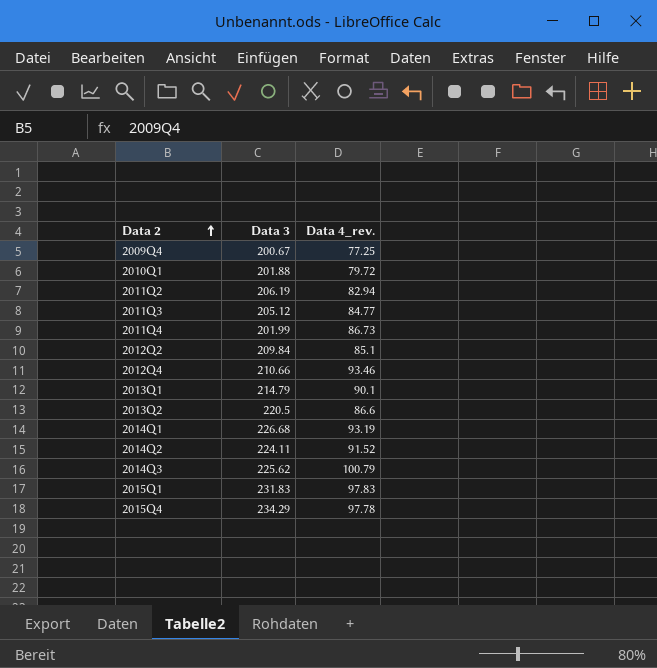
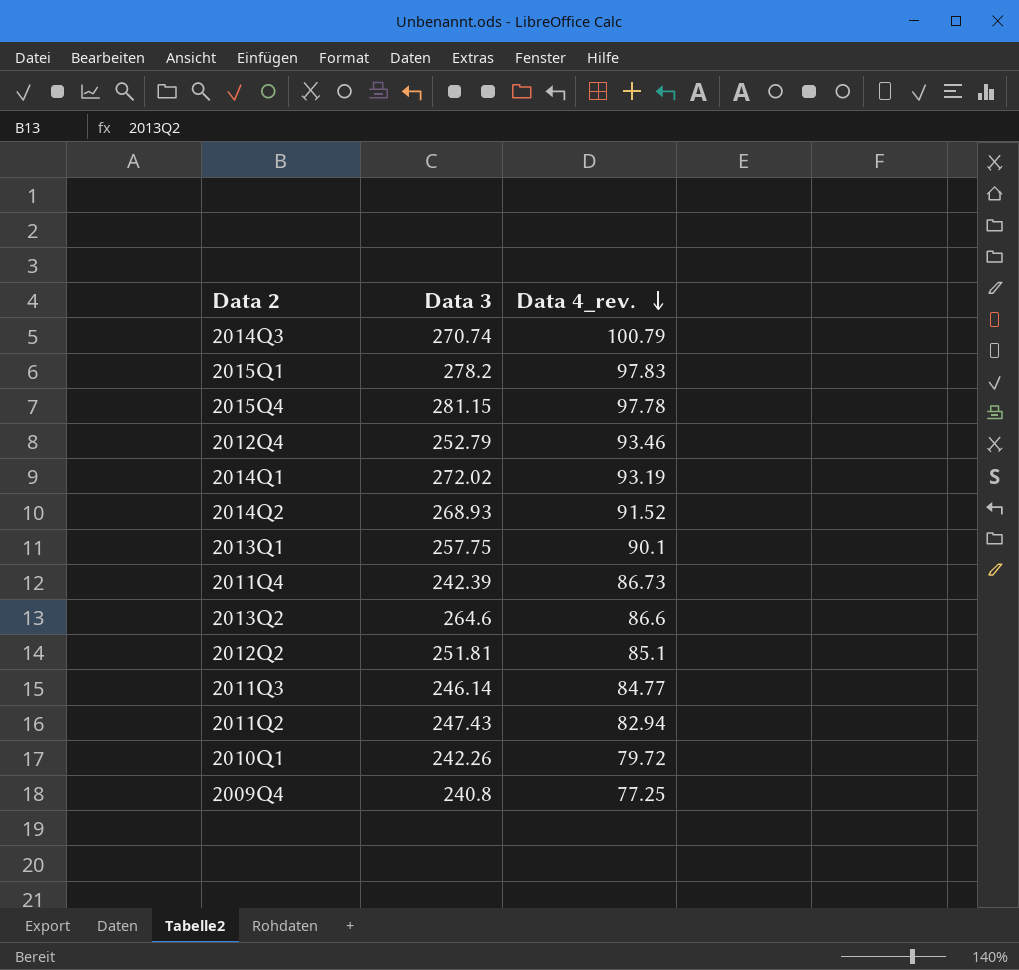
row order: Data 2 ascending -> Data 4_rev. descending
2014Q3 | Data 3: 225.62 -> 270.74
2015Q1 | Data 3: 231.83 -> 278.2
2015Q4 | Data 3: 234.29 -> 281.15
2012Q4 | Data 3: 210.66 -> 252.79
2014Q1 | Data 3: 226.68 -> 272.02
2014Q2 | Data 3: 224.11 -> 268.93
2013Q1 | Data 3: 214.79 -> 257.75
2011Q4 | Data 3: 201.99 -> 242.39
2013Q2 | Data 3: 220.5 -> 264.6
2012Q2 | Data 3: 209.84 -> 251.81
2011Q3 | Data 3: 205.12 -> 246.14
2011Q2 | Data 3: 206.19 -> 247.43
2010Q1 | Data 3: 201.88 -> 242.26
2009Q4 | Data 3: 200.67 -> 240.8

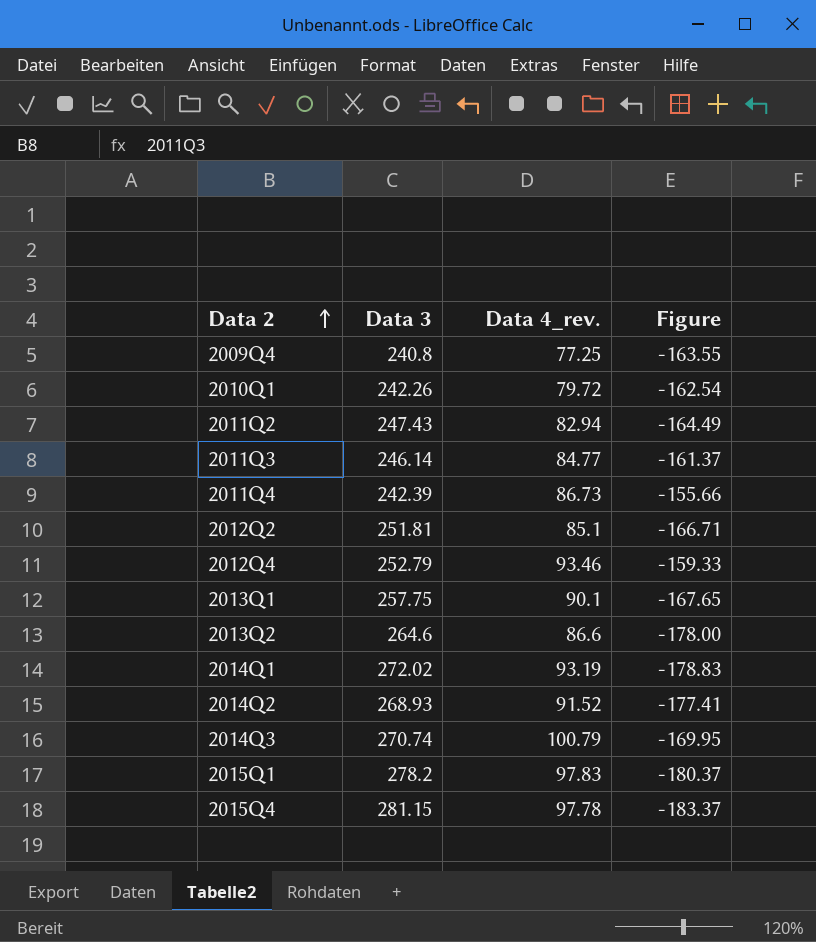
row order: Data 4_rev. descending -> Data 2 ascending
column Figure | formula: none -> [Data 4_rev.] - [Data 3]

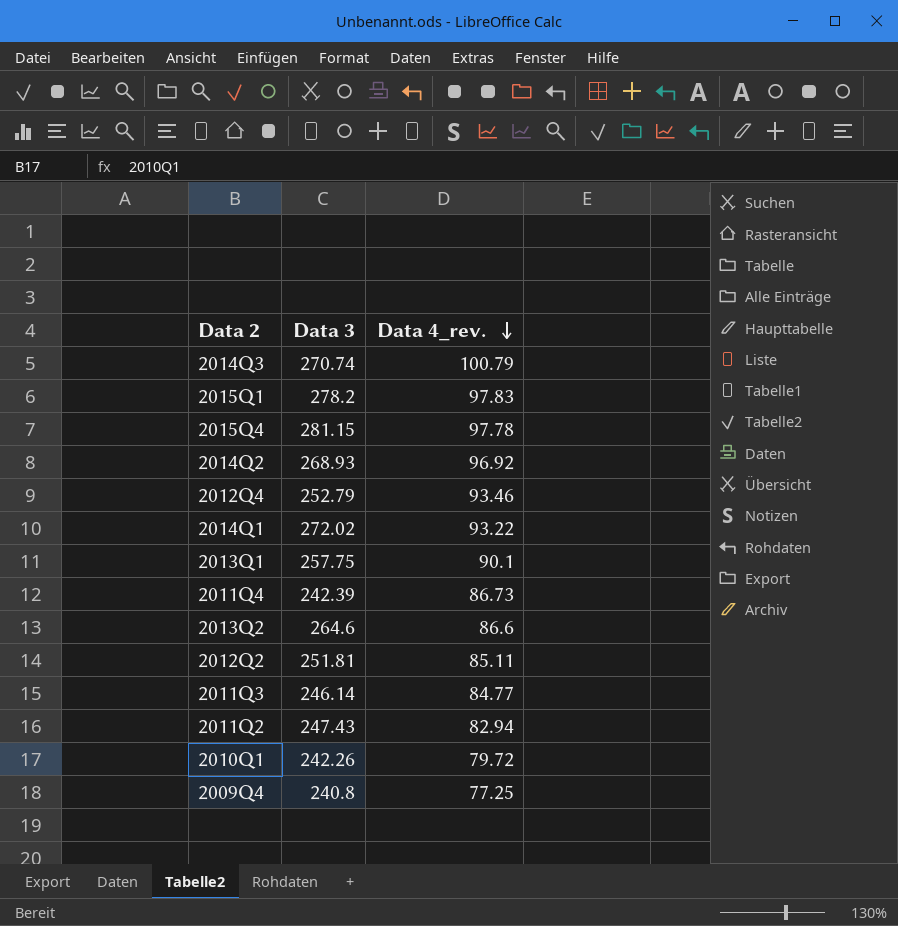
row order: Data 2 ascending -> Data 4_rev. descending
column Figure | formula: [Data 4_rev.] - [Data 3] -> none
2014Q2 | Data 4_rev.: 91.52 -> 96.92
2014Q1 | Data 4_rev.: 93.19 -> 93.22
2012Q2 | Data 4_rev.: 85.1 -> 85.11

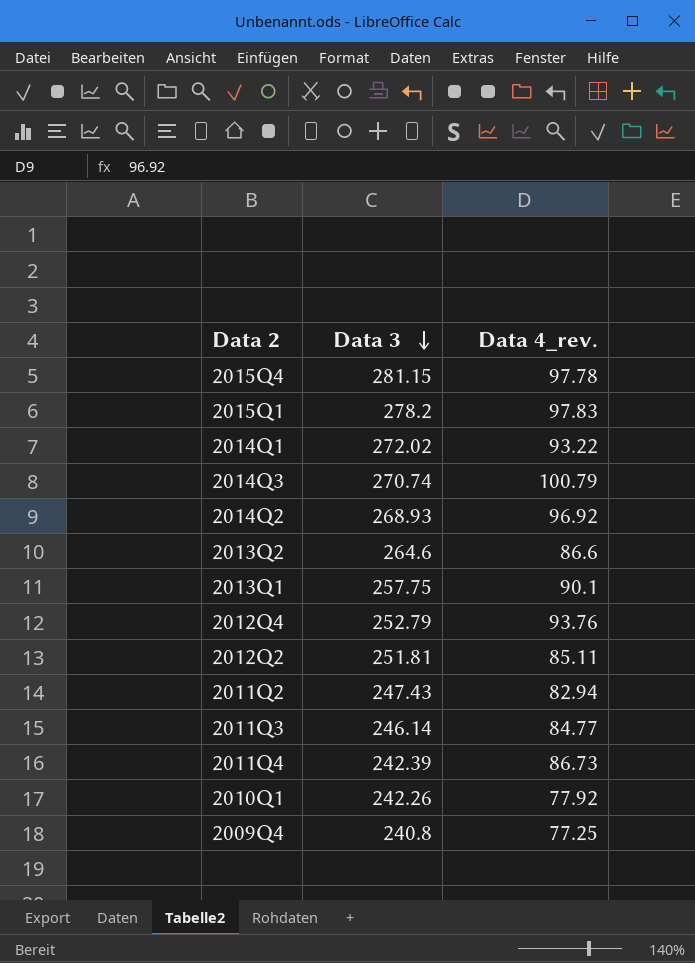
row order: Data 4_rev. descending -> Data 3 descending
2012Q4 | Data 4_rev.: 93.46 -> 93.76
2010Q1 | Data 4_rev.: 79.72 -> 77.92

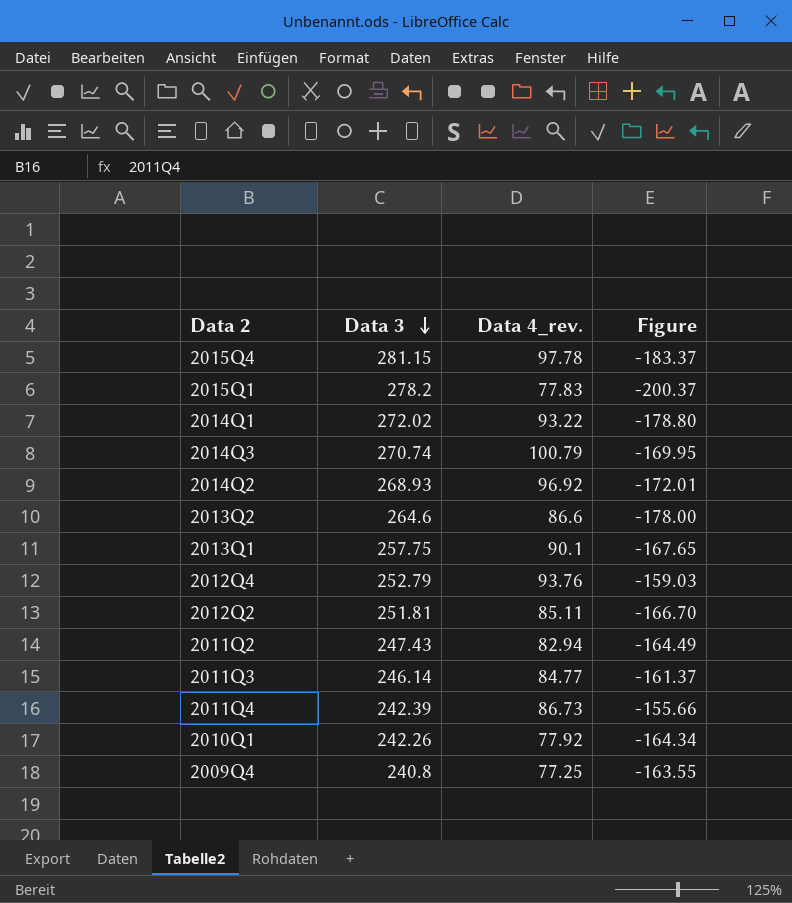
column Figure | formula: none -> [Data 4_rev.] - [Data 3]
2015Q1 | Data 4_rev.: 97.83 -> 77.83

